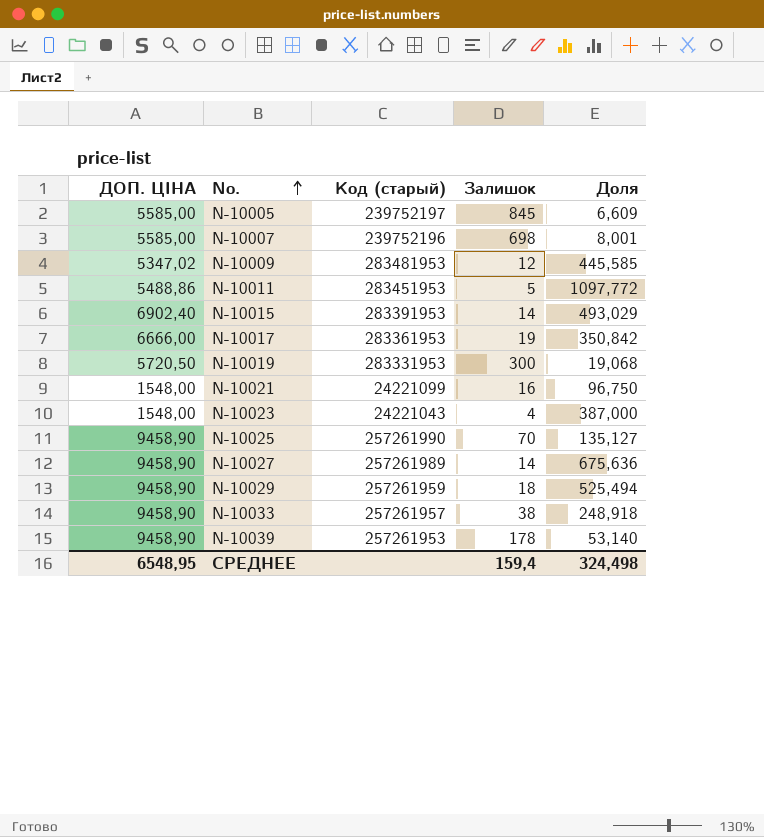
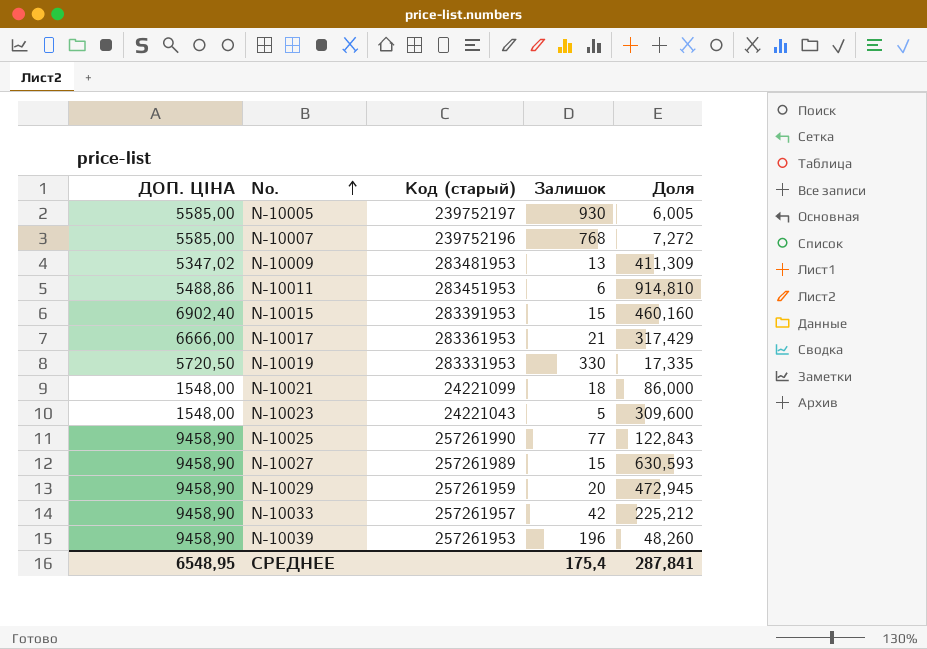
N-10005 | Залишок: 845 -> 930
N-10005 | Доля: 6,609 -> 6,005
N-10007 | Залишок: 698 -> 768
N-10007 | Доля: 8,001 -> 7,272
N-10009 | Залишок: 12 -> 13
N-10009 | Доля: 445,585 -> 411,309
N-10011 | Залишок: 5 -> 6
N-10011 | Доля: 1097,772 -> 914,810
N-10015 | Залишок: 14 -> 15
N-10015 | Доля: 493,029 -> 460,160
N-10017 | Залишок: 19 -> 21
N-10017 | Доля: 350,842 -> 317,429
N-10019 | Залишок: 300 -> 330
N-10019 | Доля: 19,068 -> 17,335
N-10021 | Залишок: 16 -> 18
N-10021 | Доля: 96,750 -> 86,000
N-10023 | Залишок: 4 -> 5
N-10023 | Доля: 387,000 -> 309,600
N-10025 | Залишок: 70 -> 77
N-10025 | Доля: 135,127 -> 122,843
N-10027 | Залишок: 14 -> 15
N-10027 | Доля: 675,636 -> 630,593
N-10029 | Залишок: 18 -> 20
N-10029 | Доля: 525,494 -> 472,945
N-10033 | Залишок: 38 -> 42
N-10033 | Доля: 248,918 -> 225,212
N-10039 | Залишок: 178 -> 196
N-10039 | Доля: 53,140 -> 48,260
СРЕДНЕЕ | Залишок: 159,4 -> 175,4
СРЕДНЕЕ | Доля: 324,498 -> 287,841

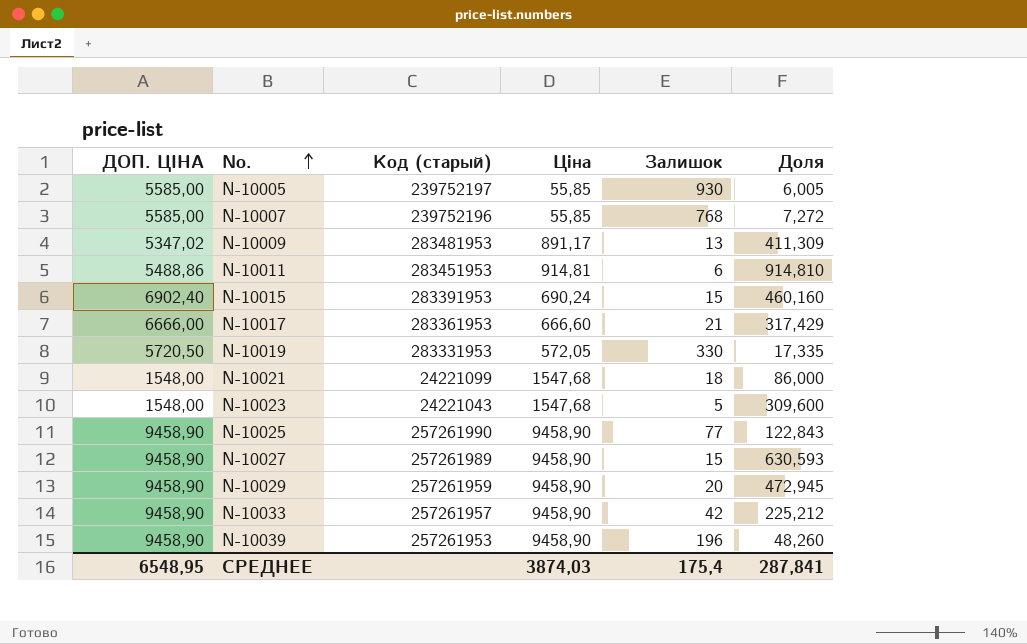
column Ціна | position: none -> 4

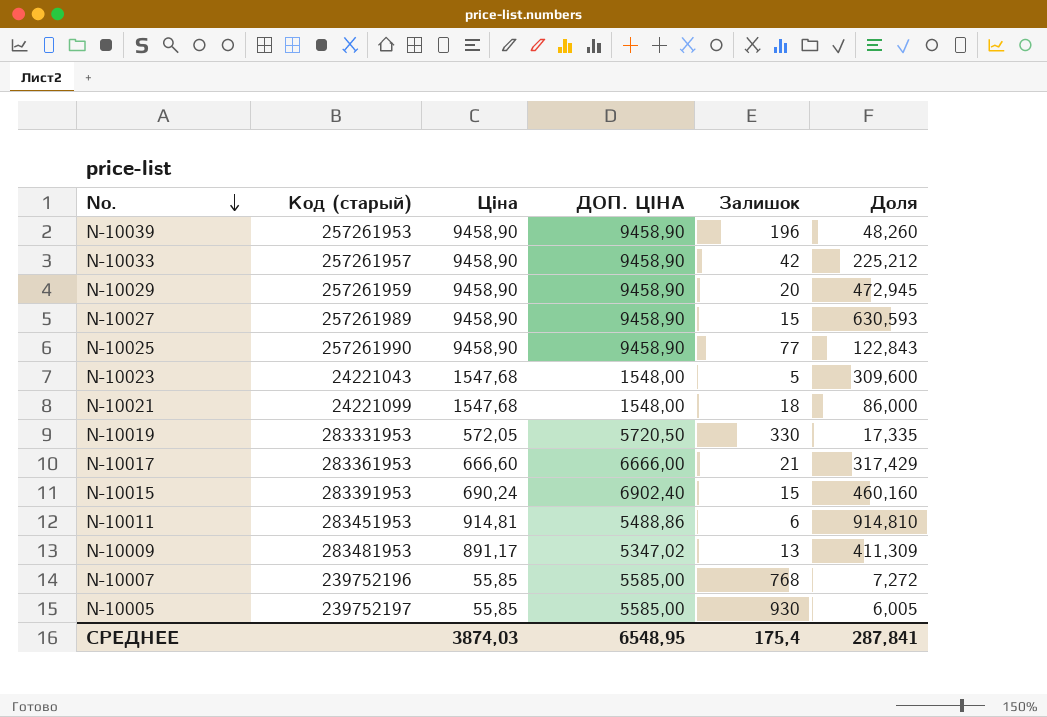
row order: No. ascending -> No. descending
column ДОП. ЦІНА | position: 1 -> 4

